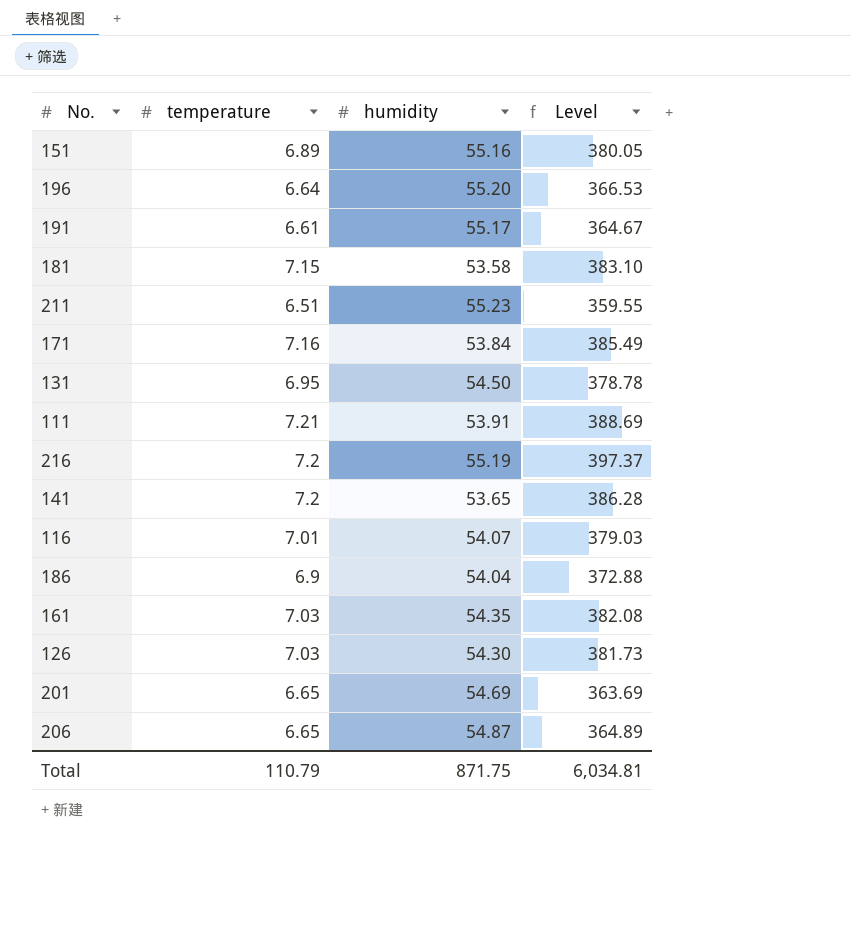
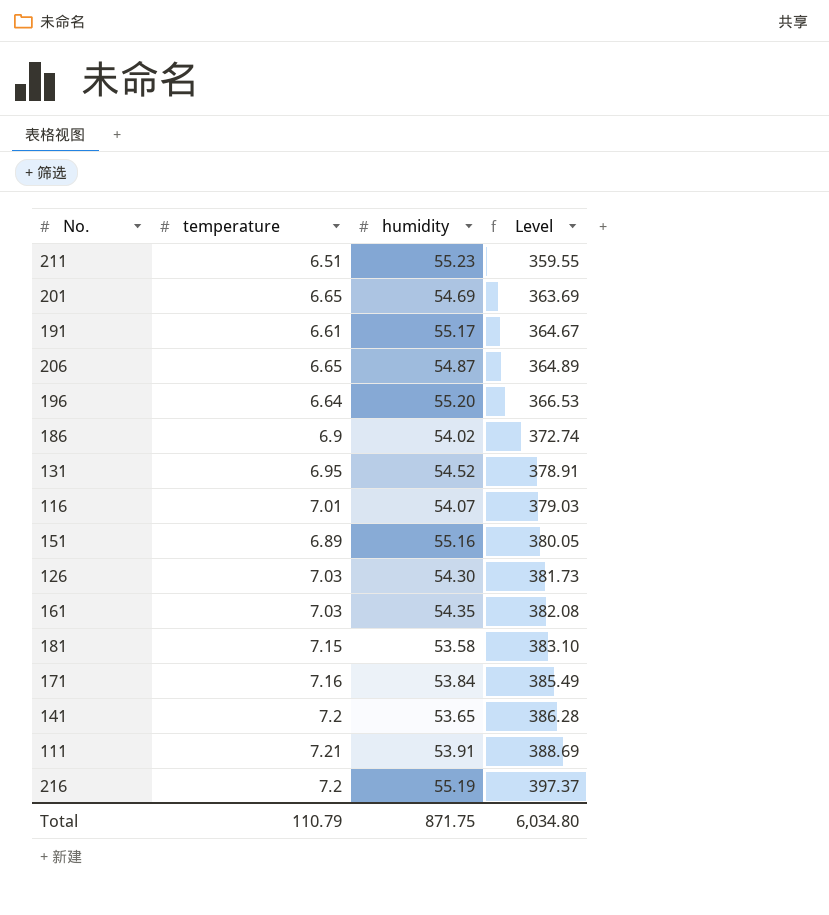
row order: none -> Level ascending
186 | humidity: 54.04 -> 54.02
186 | Level: 372.88 -> 372.74
131 | humidity: 54.50 -> 54.52
131 | Level: 378.78 -> 378.91
Total | Level: 6,034.81 -> 6,034.80

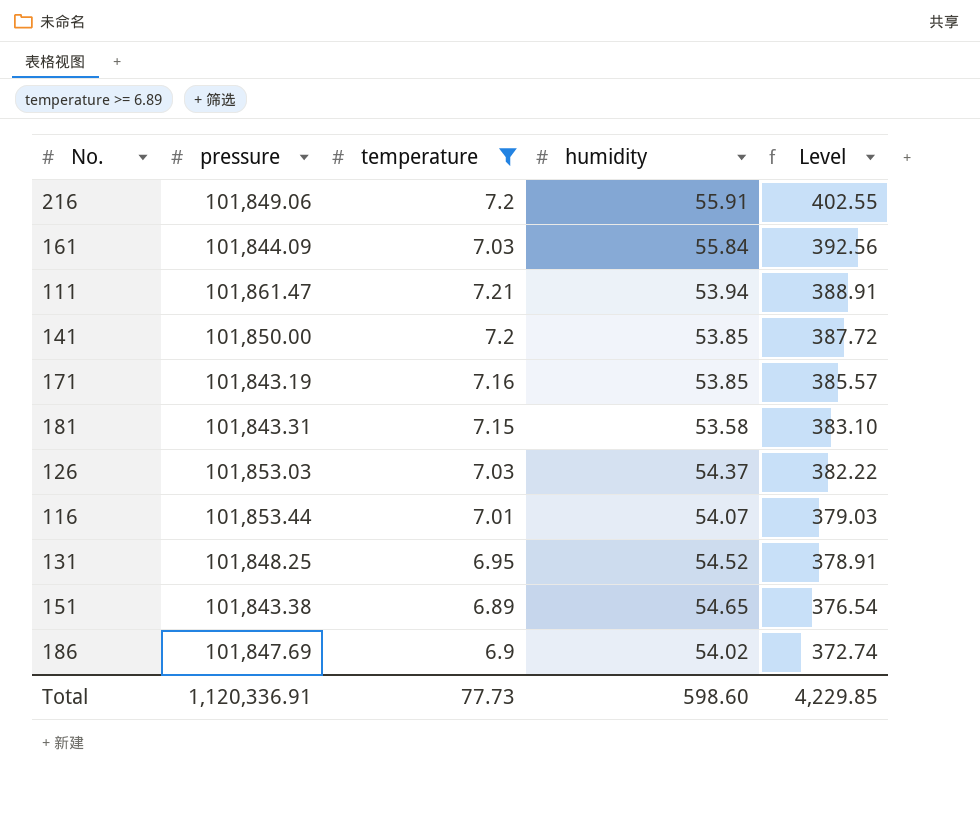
filter: none -> temperature >= 6.89
row order: Level ascending -> Level descending
column pressure | position: none -> 2
216 | humidity: 55.19 -> 55.91
216 | Level: 397.37 -> 402.55
161 | humidity: 54.35 -> 55.84
161 | Level: 382.08 -> 392.56
111 | humidity: 53.91 -> 53.94
111 | Level: 388.69 -> 388.91
141 | humidity: 53.65 -> 53.85
141 | Level: 386.28 -> 387.72
171 | humidity: 53.84 -> 53.85
171 | Level: 385.49 -> 385.57
126 | humidity: 54.30 -> 54.37
126 | Level: 381.73 -> 382.22
151 | humidity: 55.16 -> 54.65
151 | Level: 380.05 -> 376.54
Total | temperature: 110.79 -> 77.73
Total | humidity: 871.75 -> 598.60
Total | Level: 6,034.80 -> 4,229.85

